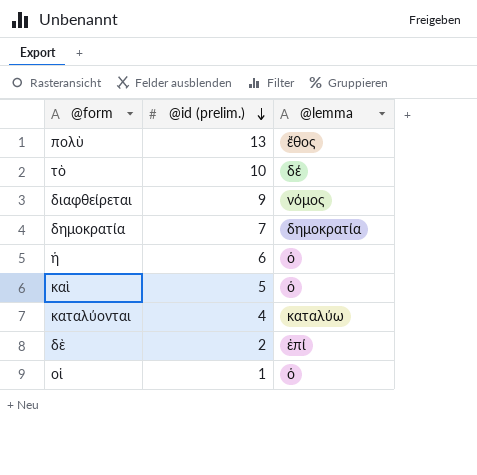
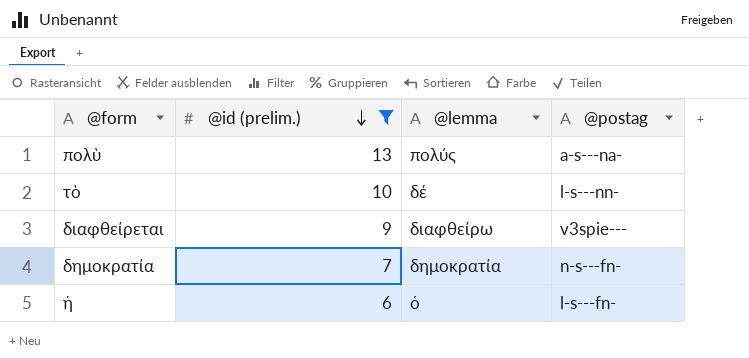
filter: none -> @id (prelim.) >= 6
column @postag | position: none -> 4
πολὺ | @lemma: ἔθος -> πολύς
διαφθείρεται | @lemma: νόμος -> διαφθείρω

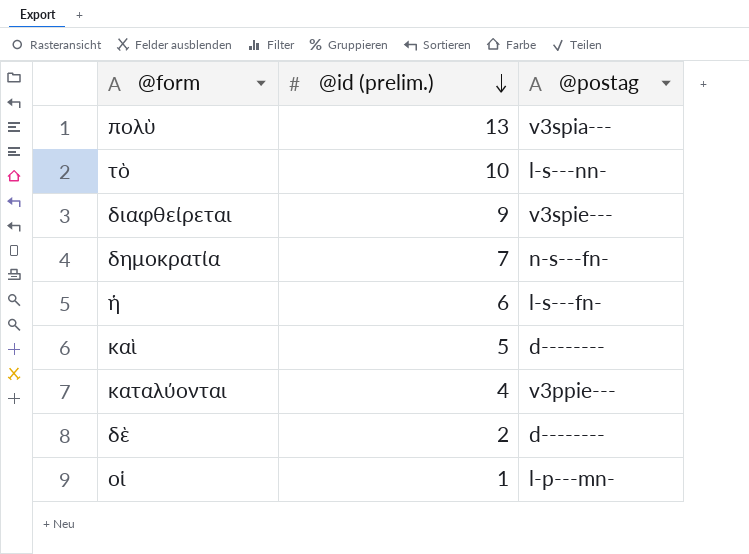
filter: @id (prelim.) >= 6 -> none
column @lemma | position: 3 -> none
πολὺ | @postag: a-s---na- -> v3spia---

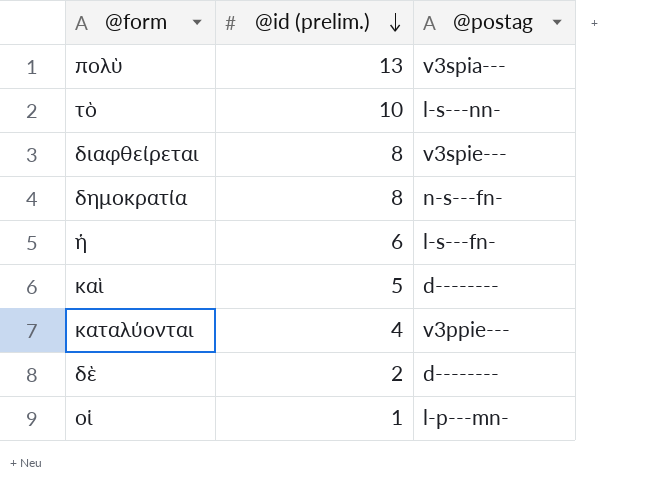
διαφθείρεται | @id (prelim.): 9 -> 8
δημοκρατία | @id (prelim.): 7 -> 8

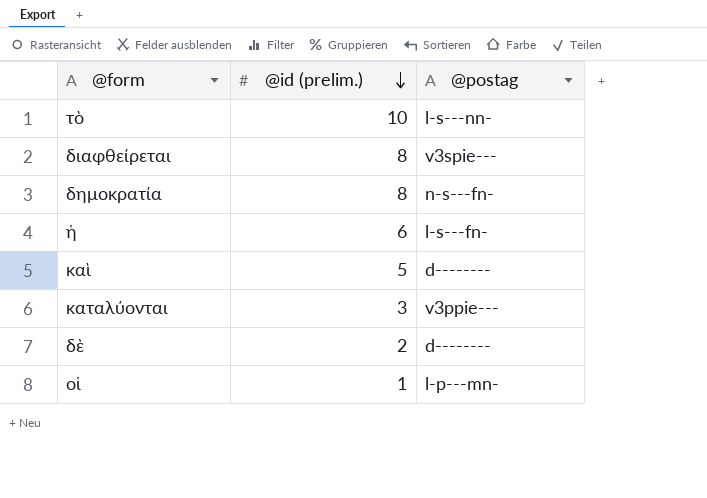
row πολὺ: 13 | v3spia--- -> none
καταλύονται | @id (prelim.): 4 -> 3

